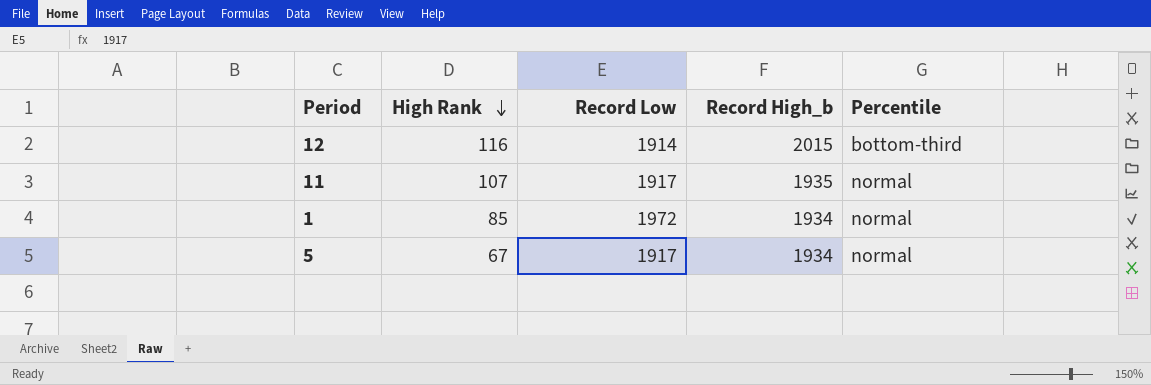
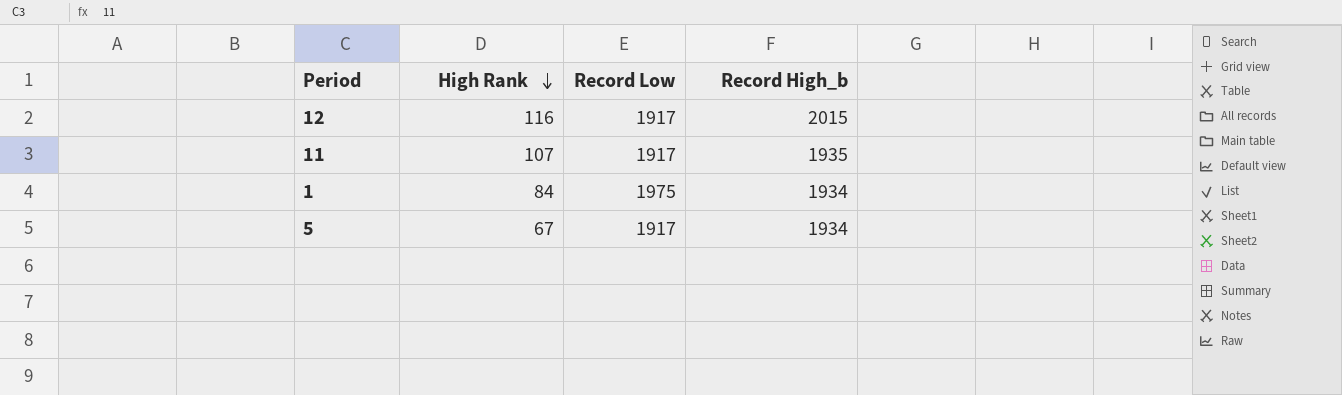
column Percentile | position: 5 -> none
12 | Record Low: 1914 -> 1917
1 | High Rank: 85 -> 84
1 | Record Low: 1972 -> 1975

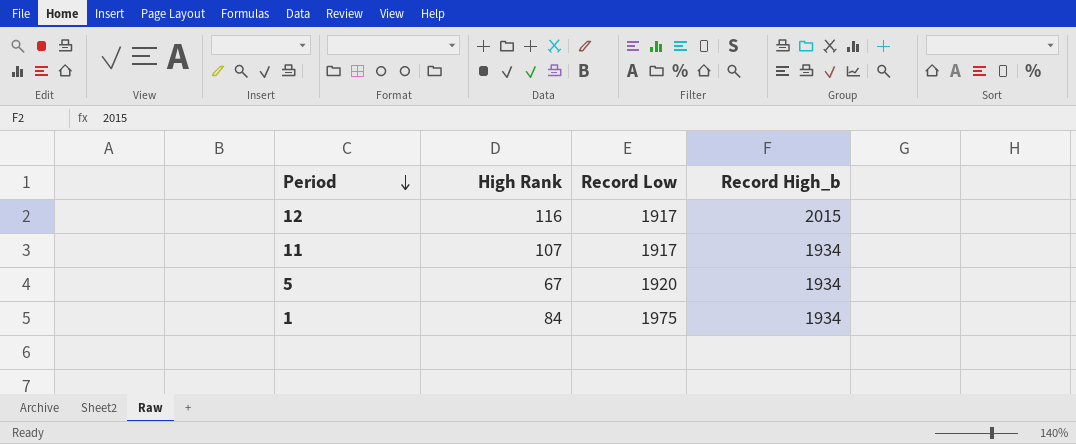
row order: High Rank descending -> Period descending
11 | Record High_b: 1935 -> 1934
5 | Record Low: 1917 -> 1920

